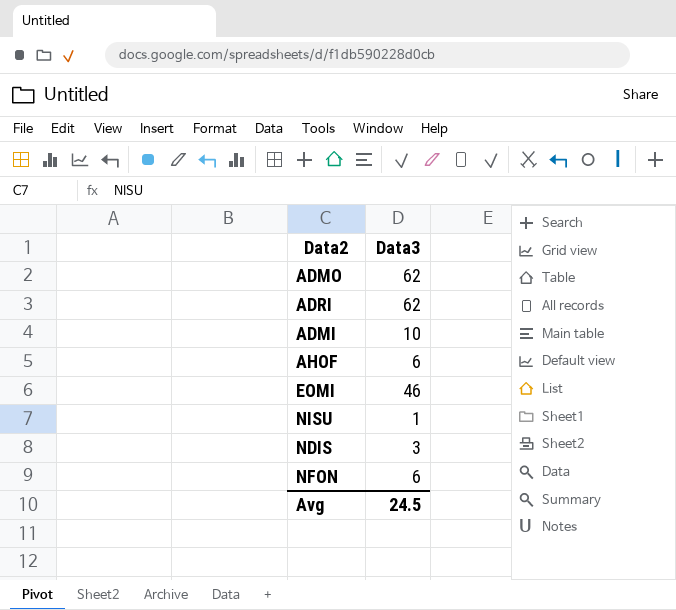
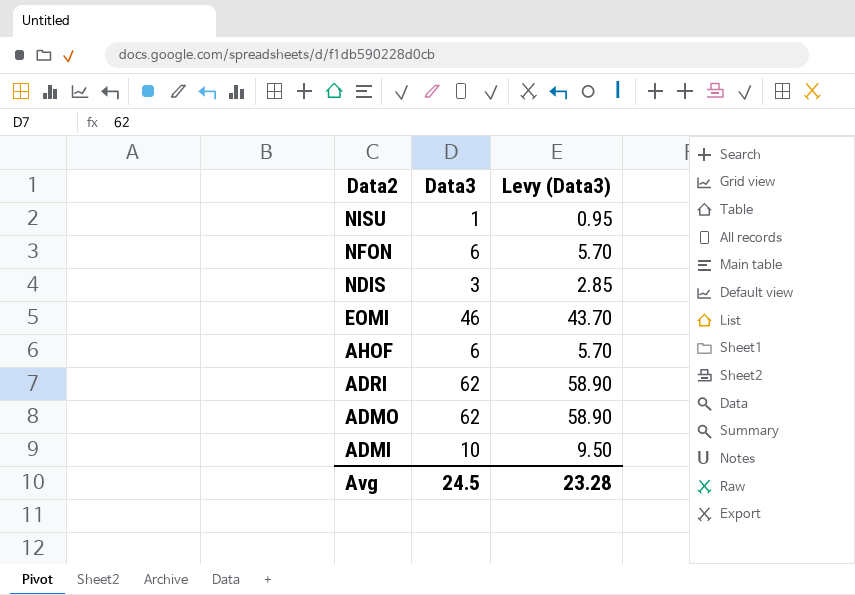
row order: none -> Data2 descending
column Levy (Data3) | formula: none -> [Data3] * 0.95

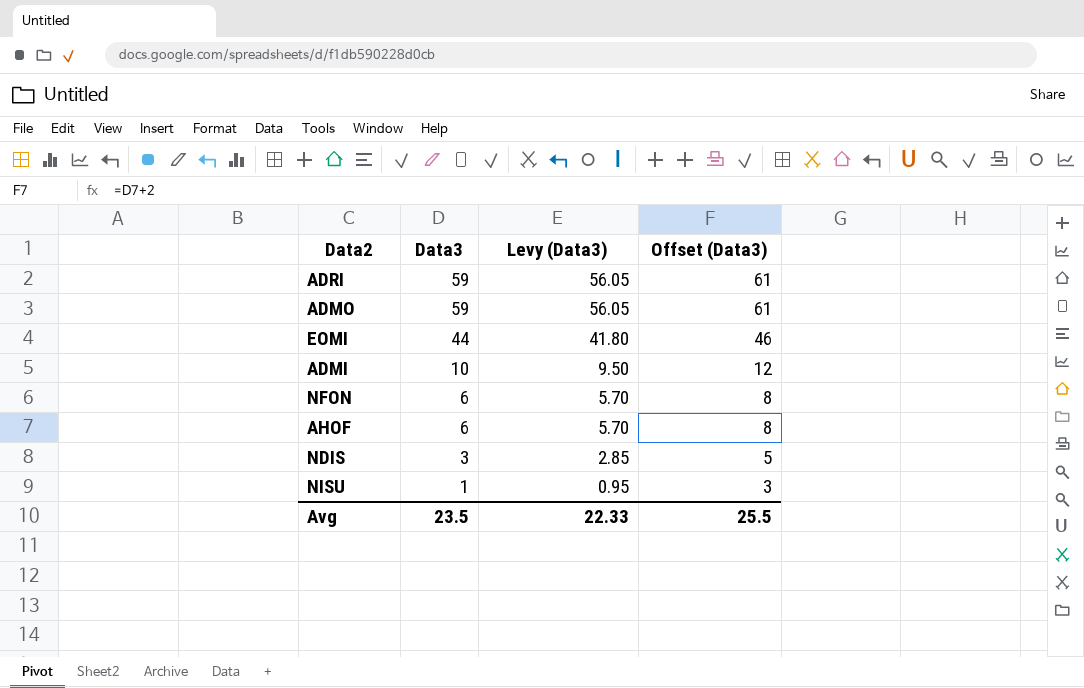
row order: Data2 descending -> Data3 descending
column Offset (Data3) | formula: none -> [Data3] + 2
ADRI | Data3: 62 -> 59
ADRI | Levy (Data3): 58.90 -> 56.05
ADMO | Data3: 62 -> 59
ADMO | Levy (Data3): 58.90 -> 56.05
EOMI | Data3: 46 -> 44
EOMI | Levy (Data3): 43.70 -> 41.80
Avg | Data3: 24.5 -> 23.5
Avg | Levy (Data3): 23.28 -> 22.33

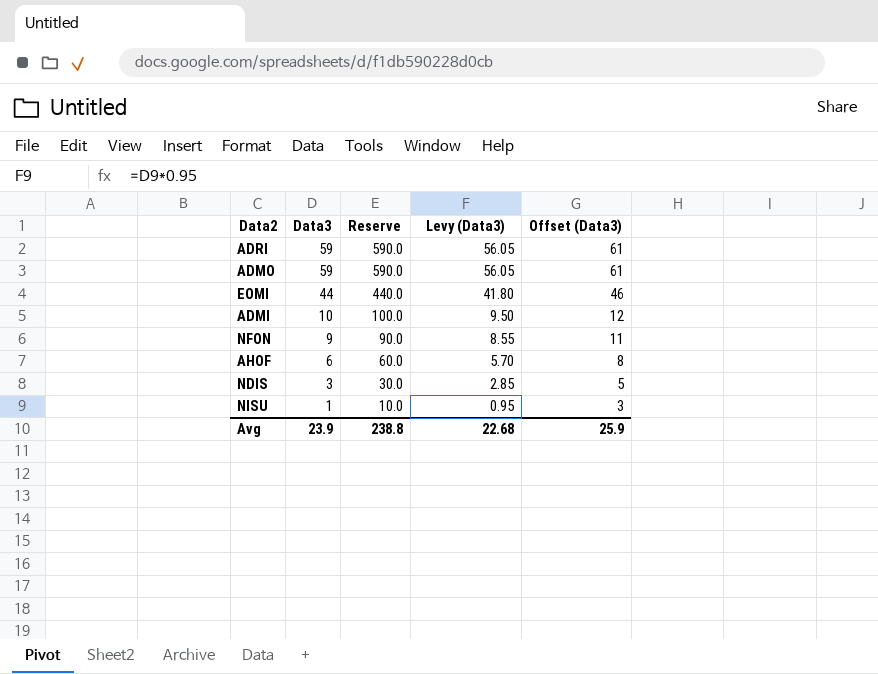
column Reserve | formula: none -> [Data3] * 10
NFON | Data3: 6 -> 9
NFON | Levy (Data3): 5.70 -> 8.55
NFON | Offset (Data3): 8 -> 11
Avg | Data3: 23.5 -> 23.9
Avg | Levy (Data3): 22.33 -> 22.68
Avg | Offset (Data3): 25.5 -> 25.9

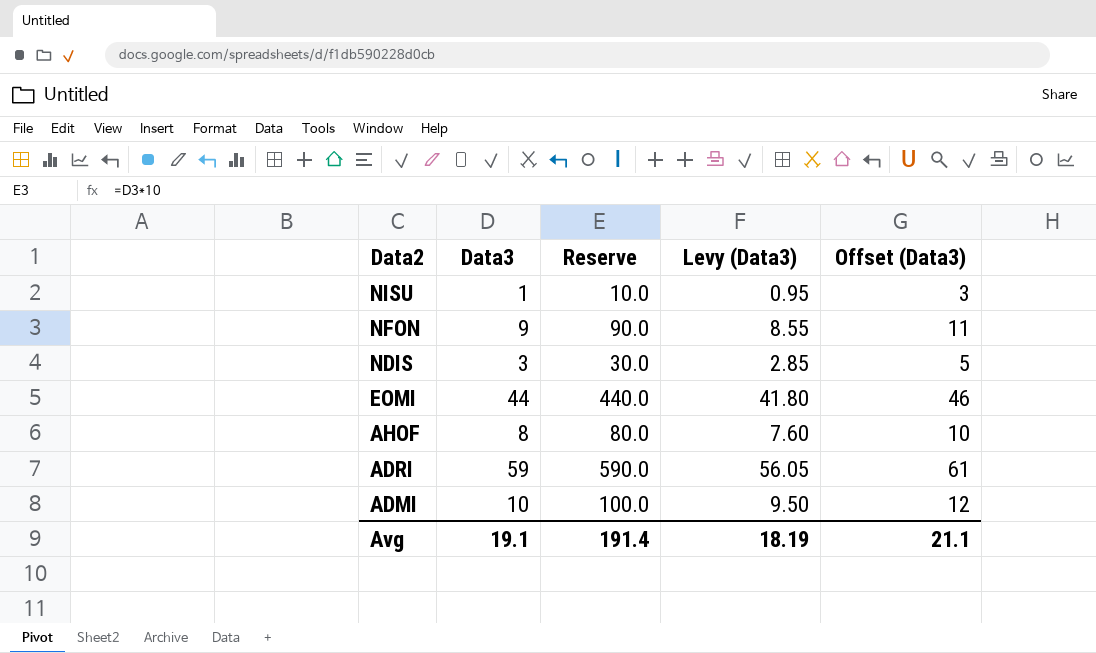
row order: Data3 descending -> Data2 descending
row ADMO: 59 | 590.0 | 56.05 | 61 -> none
AHOF | Data3: 6 -> 8
AHOF | Reserve: 60.0 -> 80.0
AHOF | Levy (Data3): 5.70 -> 7.60
AHOF | Offset (Data3): 8 -> 10
Avg | Data3: 23.9 -> 19.1
Avg | Reserve: 238.8 -> 191.4
Avg | Levy (Data3): 22.68 -> 18.19
Avg | Offset (Data3): 25.9 -> 21.1

